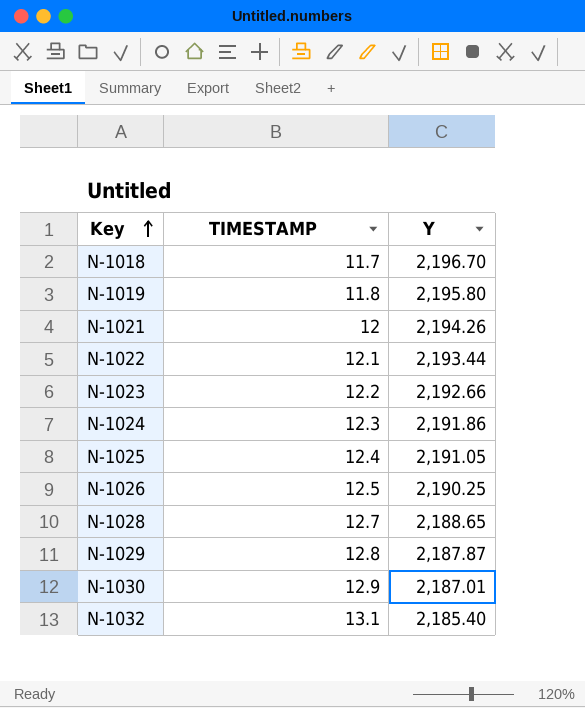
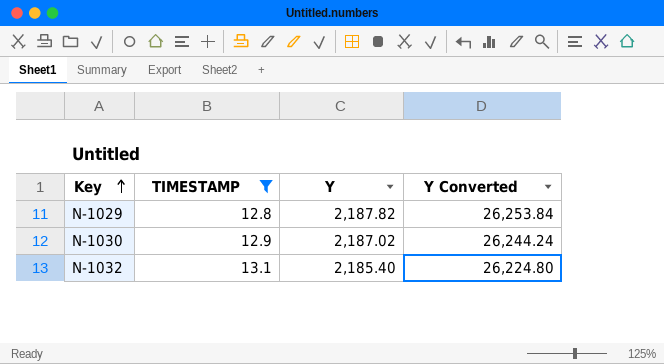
filter: none -> TIMESTAMP >= 12.8
column Y Converted | formula: none -> [Y] * 12
N-1029 | Y: 2,187.87 -> 2,187.82
N-1030 | Y: 2,187.01 -> 2,187.02

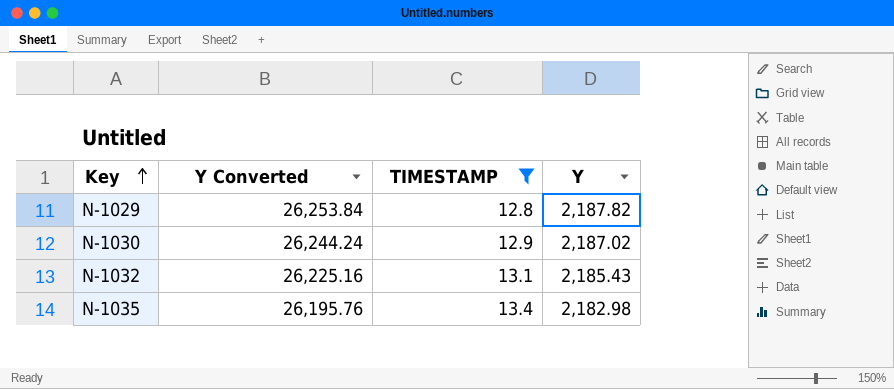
column Y Converted | position: 4 -> 2
N-1032 | Y Converted: 26,224.80 -> 26,225.16
N-1032 | Y: 2,185.40 -> 2,185.43
row N-1035: none -> 26,195.76 | 13.4 | 2,182.98

